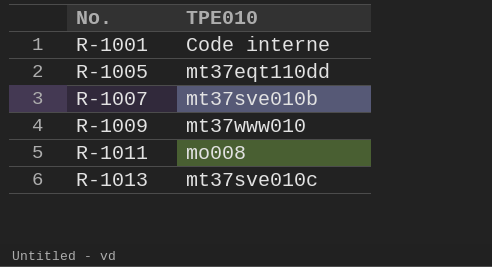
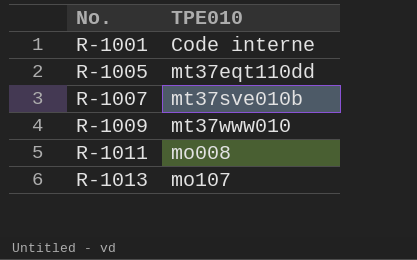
R-1013 | TPE010: mt37sve010c -> mo107

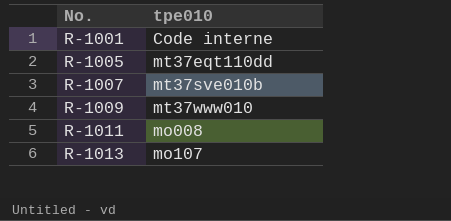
column name: TPE010 -> tpe010

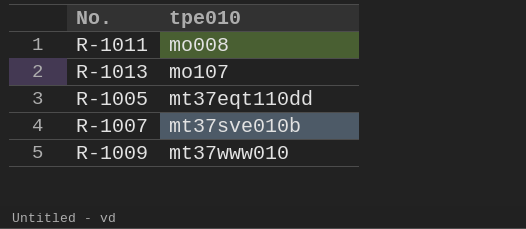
row order: No. ascending -> tpe010 ascending
row R-1001: Code interne -> none

